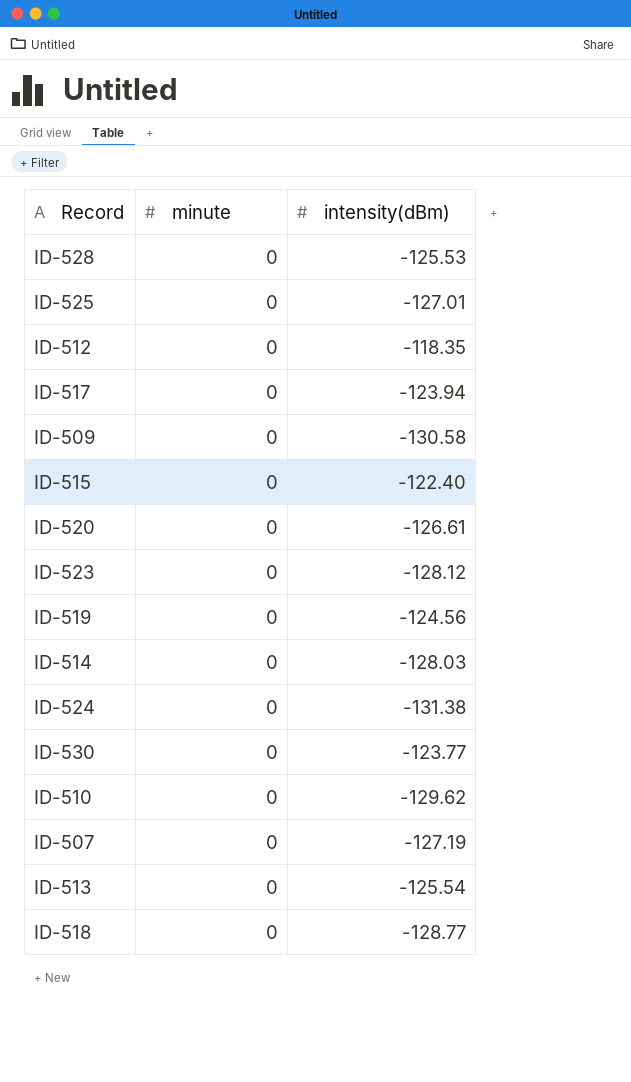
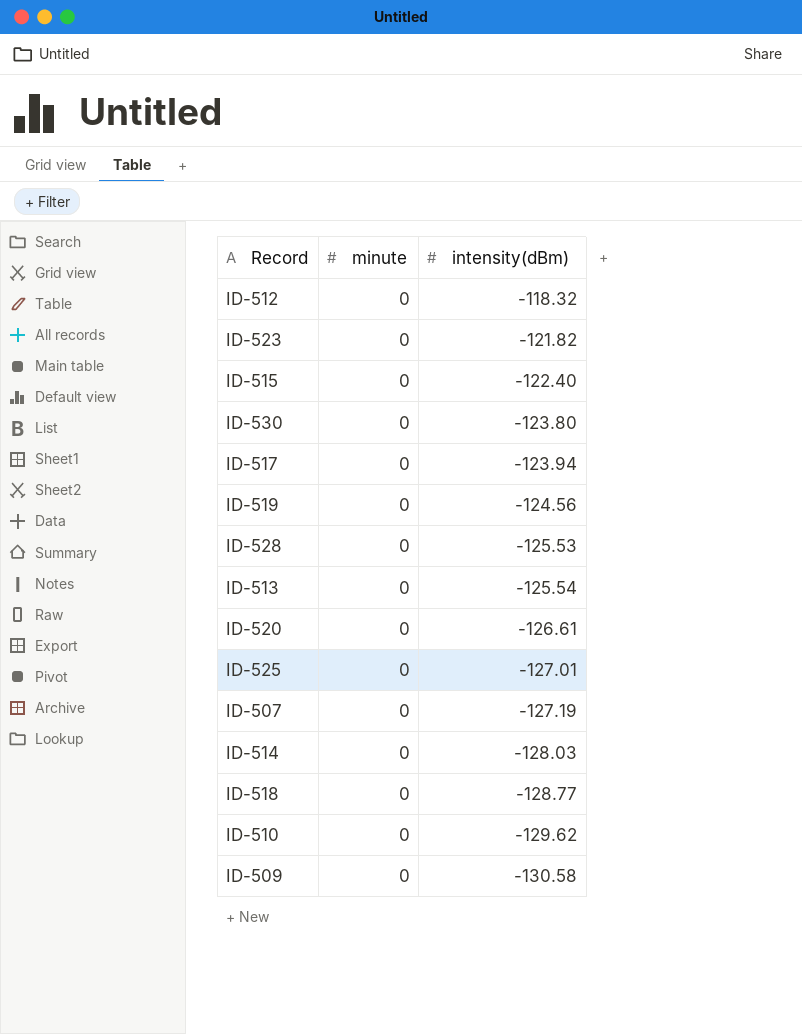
row order: none -> intensity(dBm) descending
row ID-524: 0 | -131.38 -> none
ID-512 | intensity(dBm): -118.35 -> -118.32
ID-523 | intensity(dBm): -128.12 -> -121.82
ID-530 | intensity(dBm): -123.77 -> -123.80

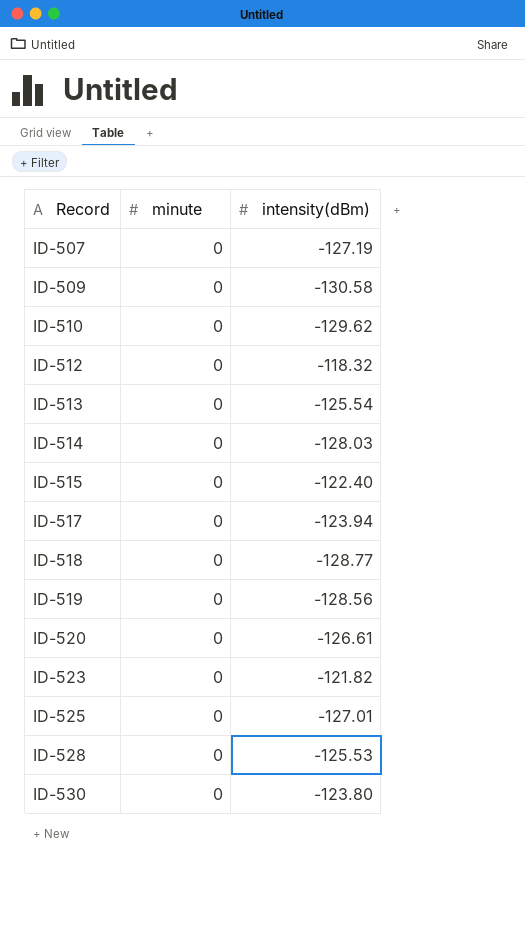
row order: intensity(dBm) descending -> Record ascending
ID-519 | intensity(dBm): -124.56 -> -128.56

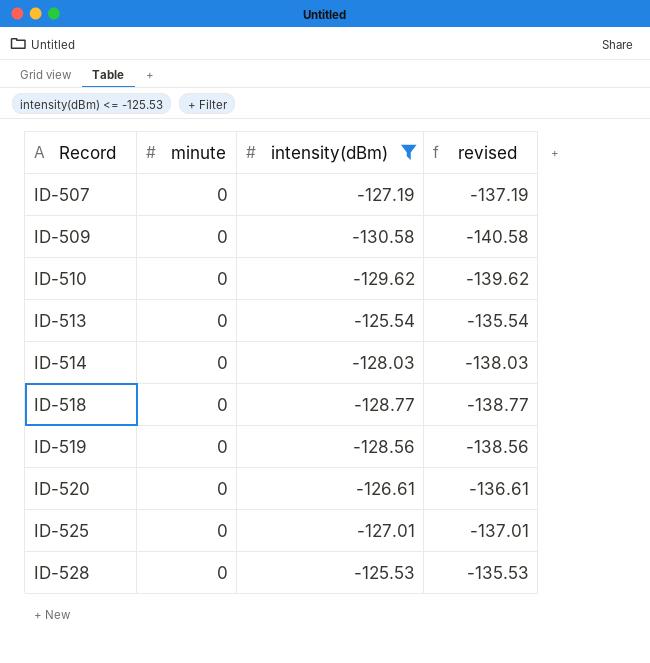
filter: none -> intensity(dBm) <= -125.53
column revised | formula: none -> [intensity(dBm)] - 10

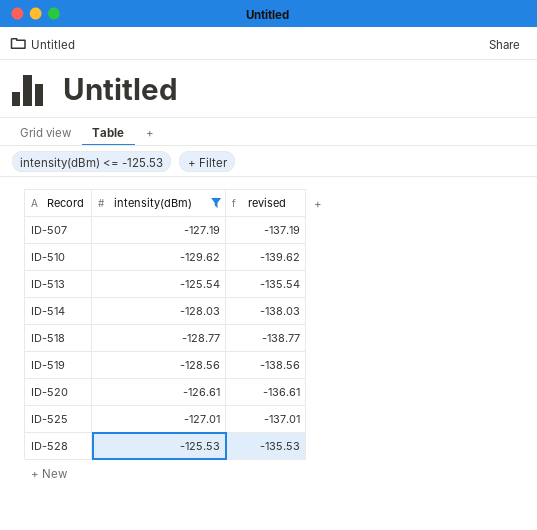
column minute | position: 2 -> none
row ID-509: 0 | -130.58 | -140.58 -> none

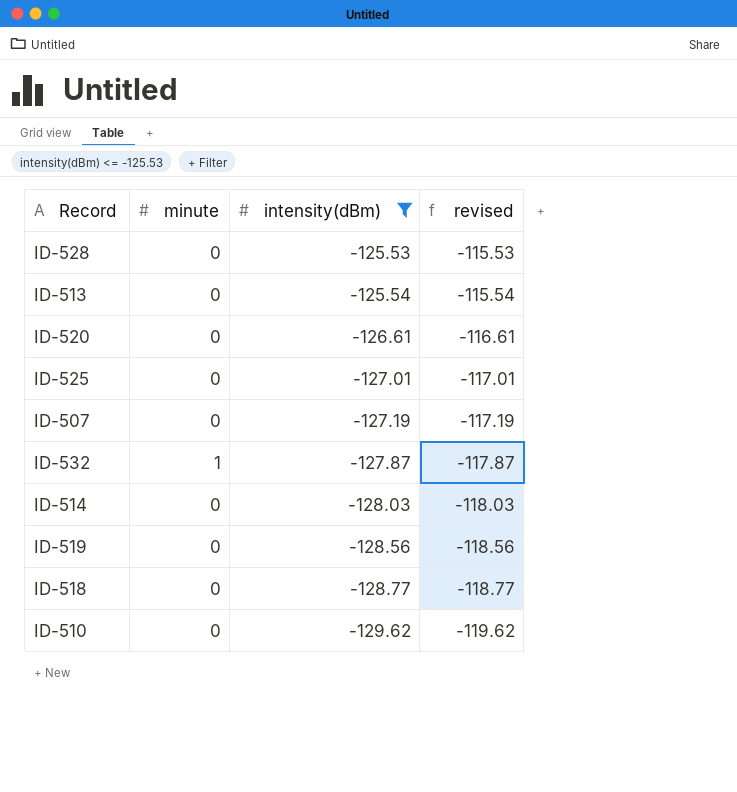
row order: Record ascending -> intensity(dBm) descending
column minute | position: none -> 2
column revised | formula: [intensity(dBm)] - 10 -> [intensity(dBm)] + 10
row ID-532: none -> 1 | -127.87 | -117.87

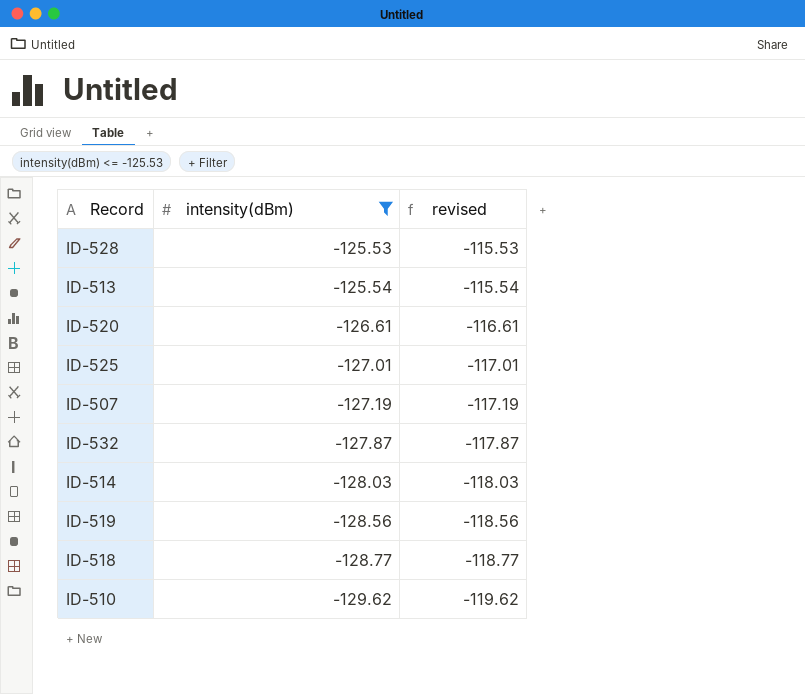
column minute | position: 2 -> none

